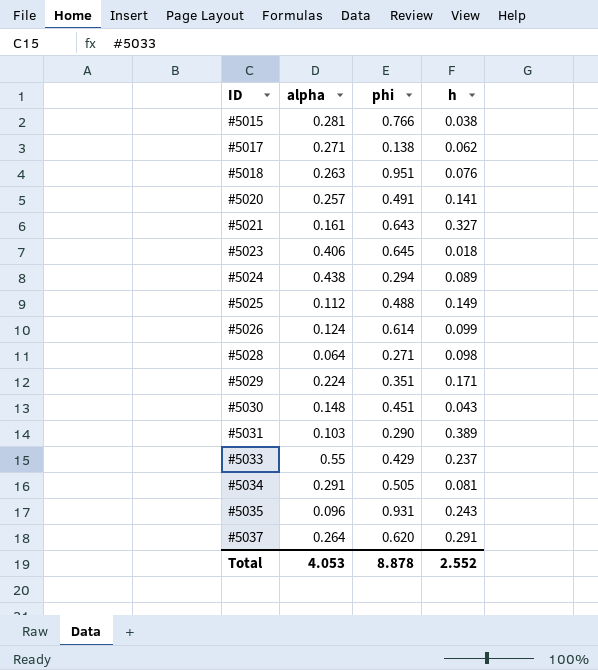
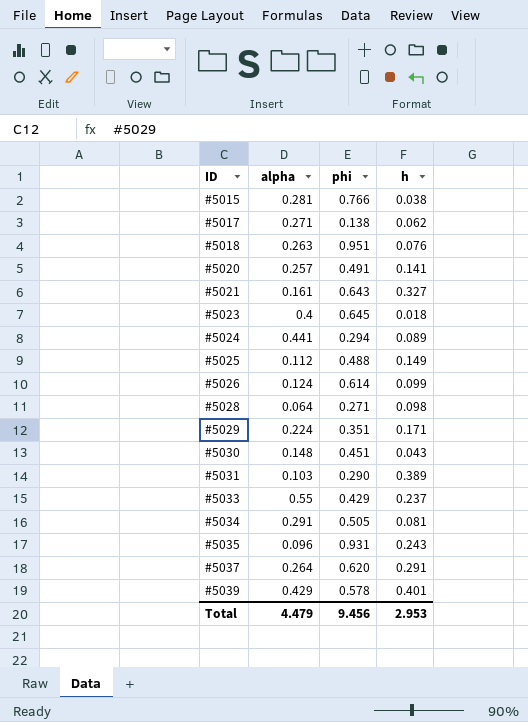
#5023 | alpha: 0.406 -> 0.4
#5024 | alpha: 0.438 -> 0.441
row #5039: none -> 0.429 | 0.578 | 0.401
Total | alpha: 4.053 -> 4.479
Total | phi: 8.878 -> 9.456
Total | h: 2.552 -> 2.953

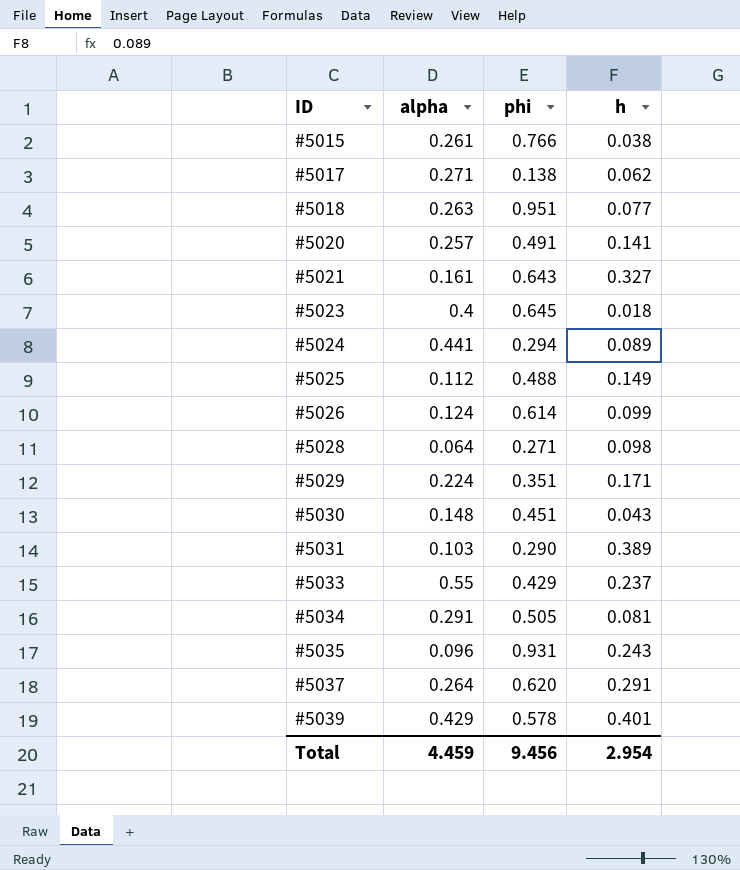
#5015 | alpha: 0.281 -> 0.261
#5018 | h: 0.076 -> 0.077
Total | alpha: 4.479 -> 4.459
Total | h: 2.953 -> 2.954

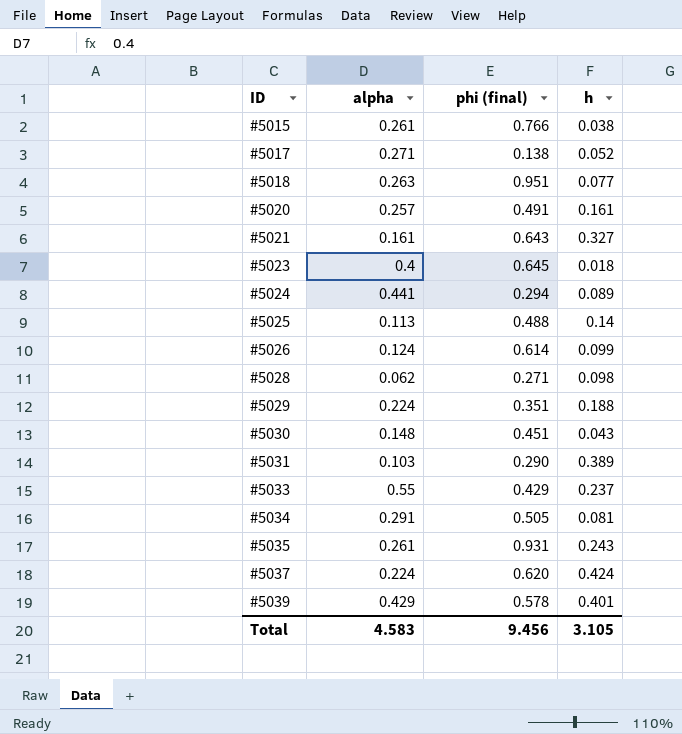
column name: phi -> phi (final)
#5017 | h: 0.062 -> 0.052
#5020 | h: 0.141 -> 0.161
#5025 | alpha: 0.112 -> 0.113
#5025 | h: 0.149 -> 0.14
#5028 | alpha: 0.064 -> 0.062
#5029 | h: 0.171 -> 0.188
#5035 | alpha: 0.096 -> 0.261
#5037 | alpha: 0.264 -> 0.224
#5037 | h: 0.291 -> 0.424
Total | alpha: 4.459 -> 4.583
Total | h: 2.954 -> 3.105

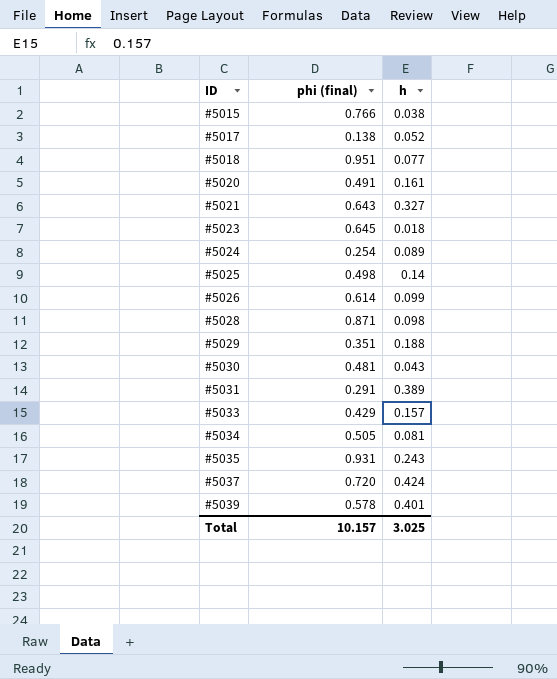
column alpha | position: 2 -> none
#5024 | phi (final): 0.294 -> 0.254
#5025 | phi (final): 0.488 -> 0.498
#5028 | phi (final): 0.271 -> 0.871
#5030 | phi (final): 0.451 -> 0.481
#5031 | phi (final): 0.290 -> 0.291
#5033 | h: 0.237 -> 0.157
#5037 | phi (final): 0.620 -> 0.720
Total | phi (final): 9.456 -> 10.157
Total | h: 3.105 -> 3.025

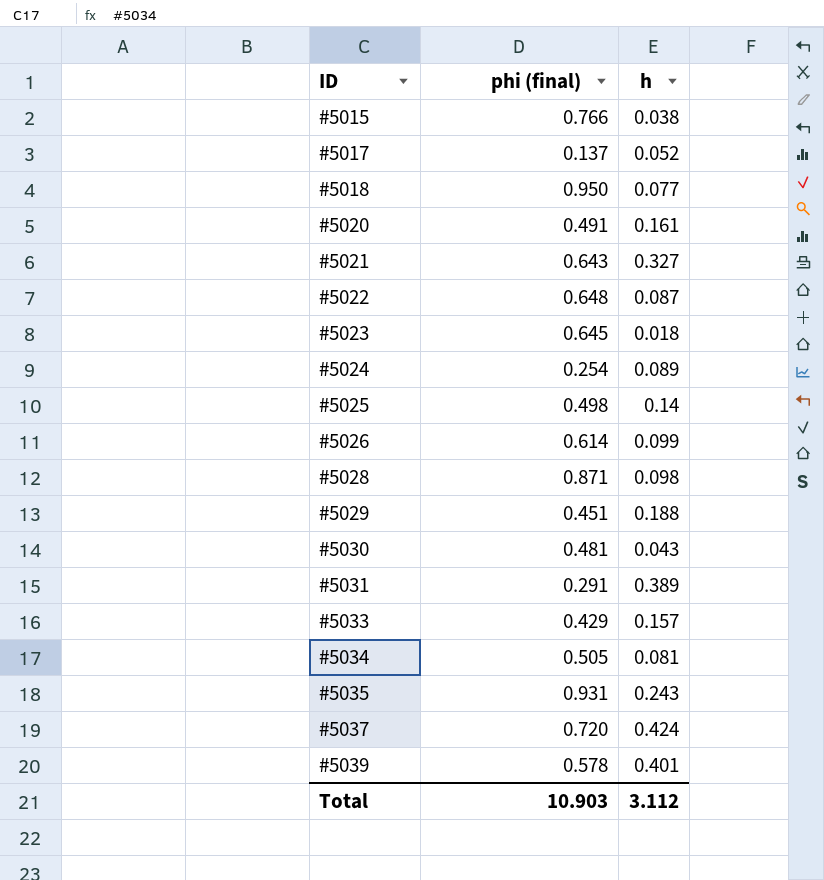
#5017 | phi (final): 0.138 -> 0.137
#5018 | phi (final): 0.951 -> 0.950
row #5022: none -> 0.648 | 0.087
#5029 | phi (final): 0.351 -> 0.451
Total | phi (final): 10.157 -> 10.903
Total | h: 3.025 -> 3.112

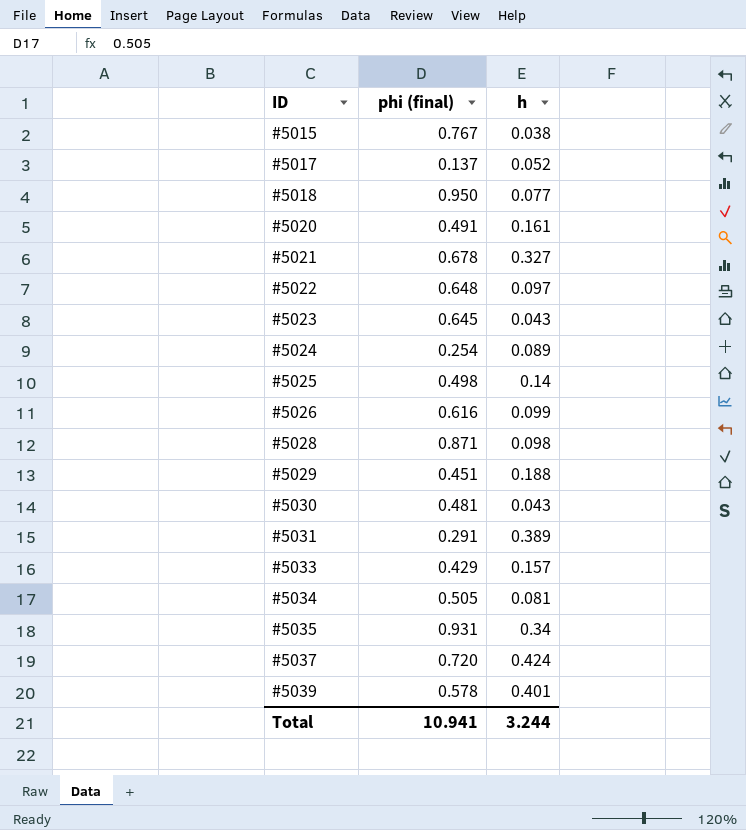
#5015 | phi (final): 0.766 -> 0.767
#5021 | phi (final): 0.643 -> 0.678
#5022 | h: 0.087 -> 0.097
#5023 | h: 0.018 -> 0.043
#5026 | phi (final): 0.614 -> 0.616
#5035 | h: 0.243 -> 0.34
Total | phi (final): 10.903 -> 10.941
Total | h: 3.112 -> 3.244

